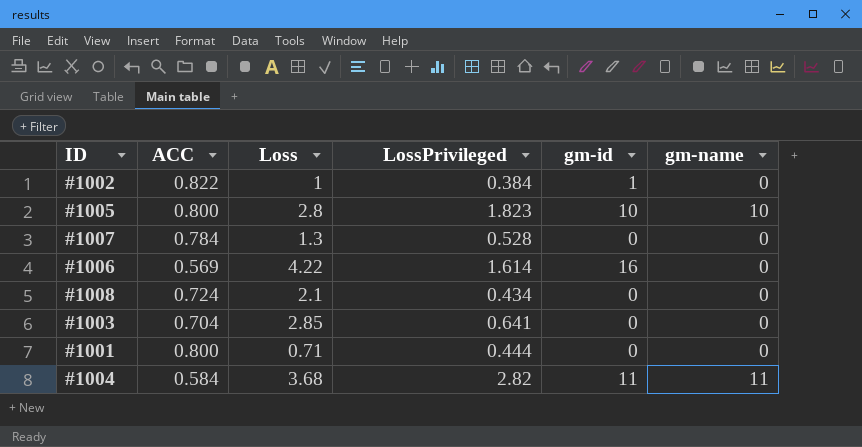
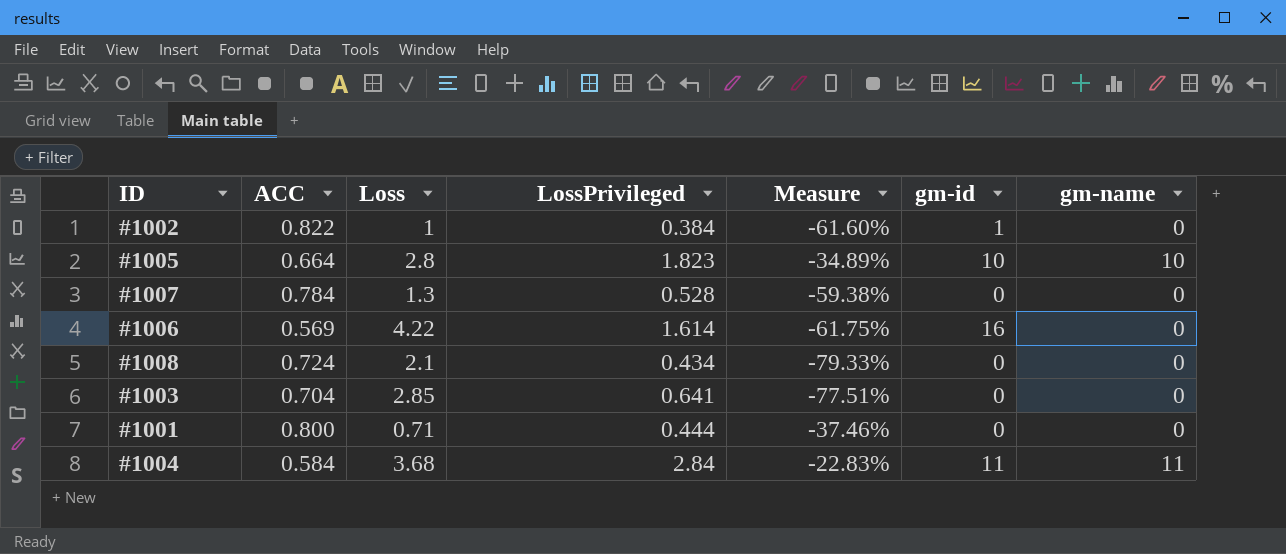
column Measure | formula: none -> ([LossPrivileged] - [Loss]) / [Loss]
#1005 | ACC: 0.800 -> 0.664
#1004 | LossPrivileged: 2.82 -> 2.84

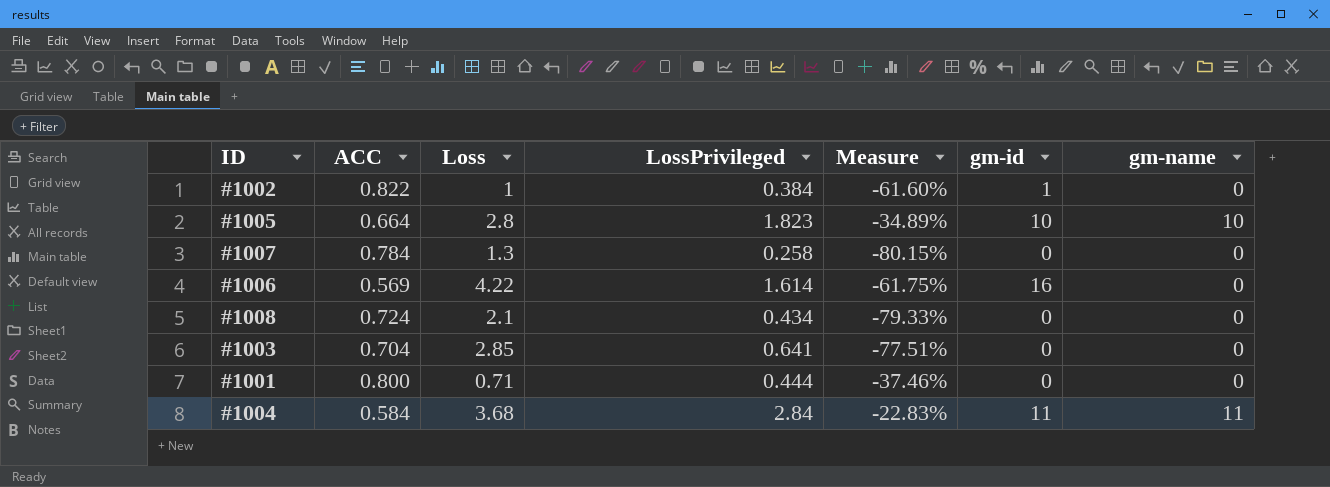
#1007 | LossPrivileged: 0.528 -> 0.258
#1007 | Measure: -59.38% -> -80.15%

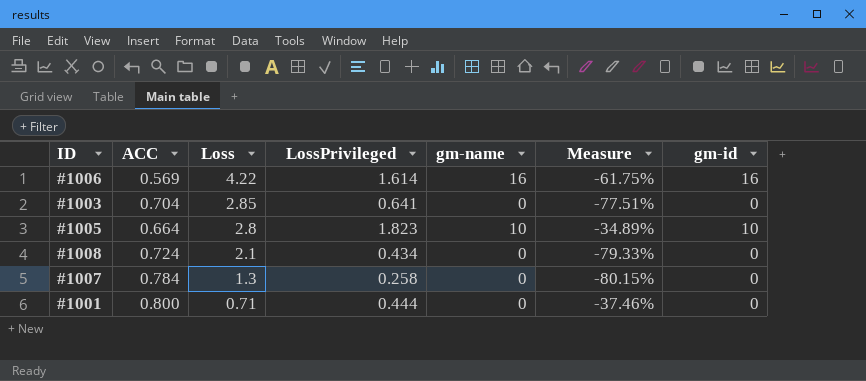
row order: none -> Loss descending
column gm-name | position: 7 -> 5
row #1002: 0.822 | 1 | 0.384 | -61.60% | 1 | 0 -> none
row #1004: 0.584 | 3.68 | 2.84 | -22.83% | 11 | 11 -> none
#1006 | gm-name: 0 -> 16

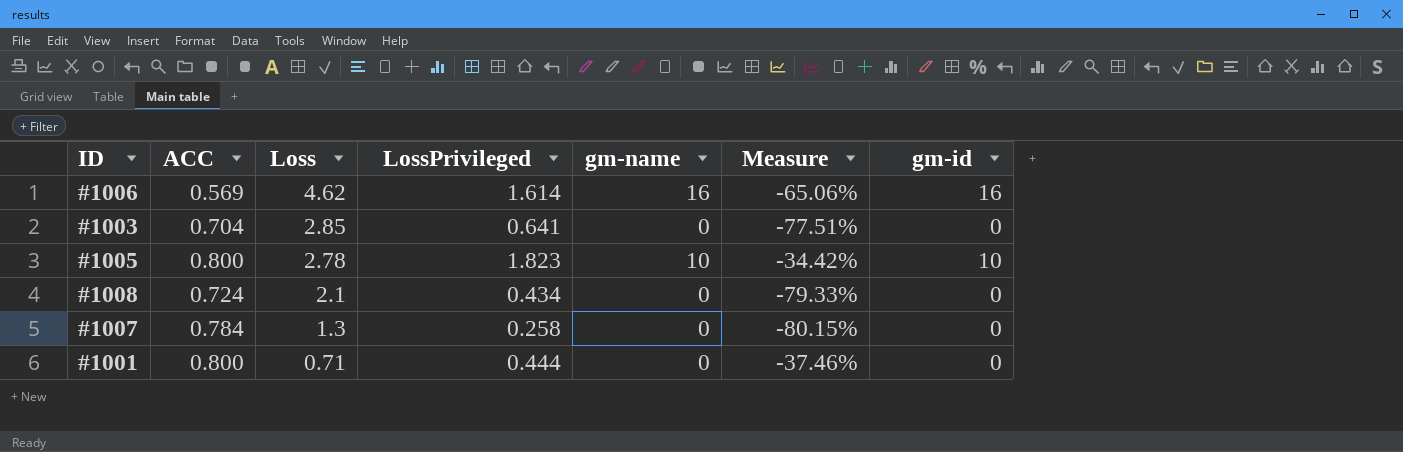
#1006 | Loss: 4.22 -> 4.62
#1006 | Measure: -61.75% -> -65.06%
#1005 | ACC: 0.664 -> 0.800
#1005 | Loss: 2.8 -> 2.78
#1005 | Measure: -34.89% -> -34.42%

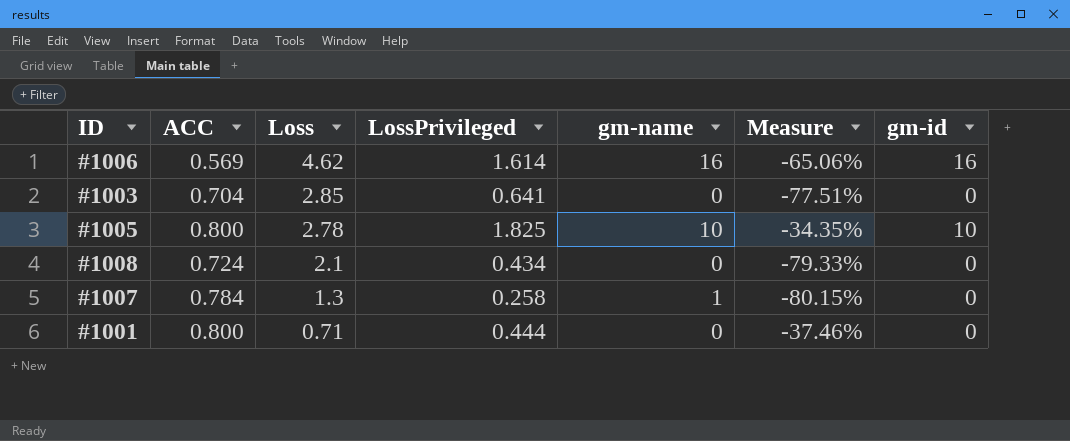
#1005 | LossPrivileged: 1.823 -> 1.825
#1005 | Measure: -34.42% -> -34.35%
#1007 | gm-name: 0 -> 1

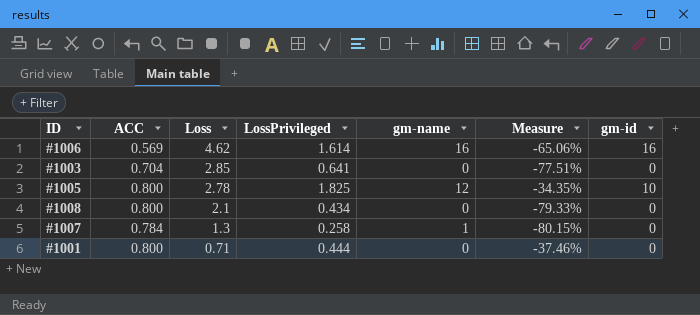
#1005 | gm-name: 10 -> 12
#1008 | ACC: 0.724 -> 0.800

